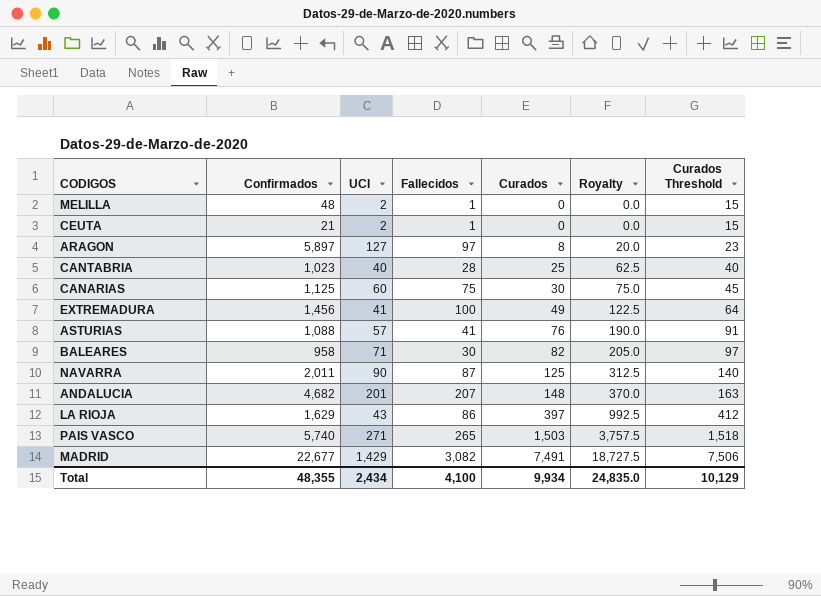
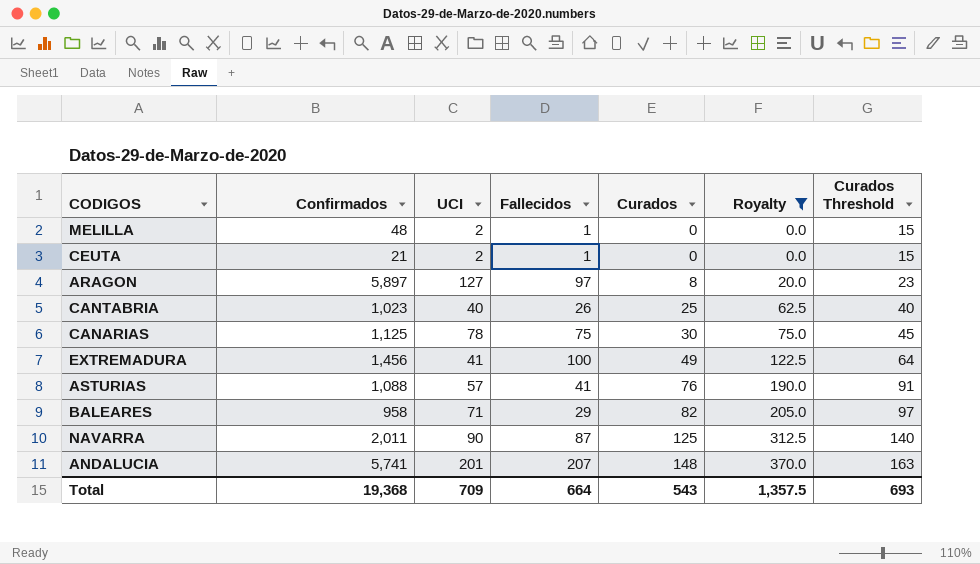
filter: none -> Royalty <= 370.0
CANTABRIA | Fallecidos: 28 -> 26
CANARIAS | UCI: 60 -> 78
BALEARES | Fallecidos: 30 -> 29
ANDALUCIA | Confirmados: 4,682 -> 5,741
Total | Confirmados: 48,355 -> 19,368
Total | UCI: 2,434 -> 709
Total | Fallecidos: 4,100 -> 664
Total | Curados: 9,934 -> 543
Total | Royalty: 24,835.0 -> 1,357.5
Total | Curados Threshold: 10,129 -> 693

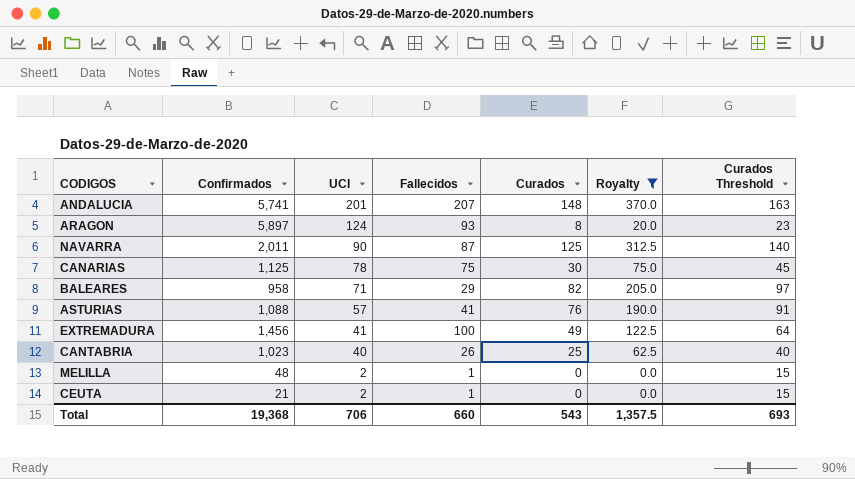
row order: Curados ascending -> UCI descending
ARAGON | UCI: 127 -> 124
ARAGON | Fallecidos: 97 -> 93
Total | UCI: 709 -> 706
Total | Fallecidos: 664 -> 660

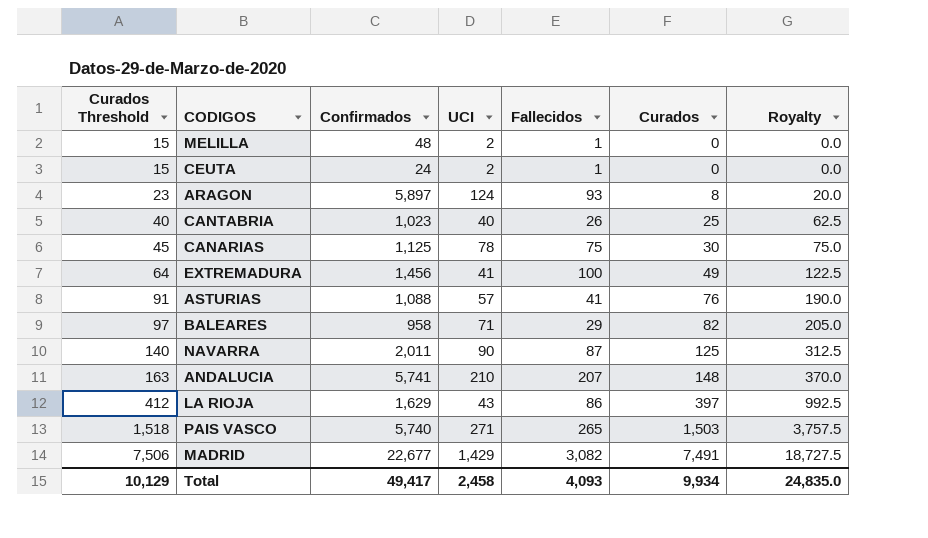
filter: Royalty <= 370.0 -> none
row order: UCI descending -> Curados Threshold ascending
column Curados Threshold | position: 7 -> 1
CEUTA | Confirmados: 21 -> 24
ANDALUCIA | UCI: 201 -> 210
Total | Curados Threshold: 693 -> 10,129
Total | Confirmados: 19,368 -> 49,417
Total | UCI: 706 -> 2,458
Total | Fallecidos: 660 -> 4,093
Total | Curados: 543 -> 9,934
Total | Royalty: 1,357.5 -> 24,835.0

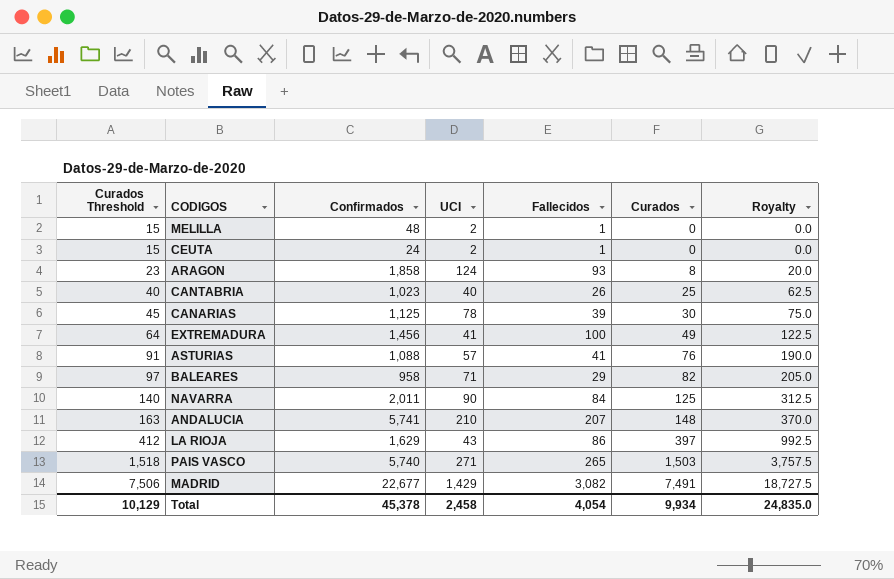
ARAGON | Confirmados: 5,897 -> 1,858
CANARIAS | Fallecidos: 75 -> 39
NAVARRA | Fallecidos: 87 -> 84
Total | Confirmados: 49,417 -> 45,378
Total | Fallecidos: 4,093 -> 4,054

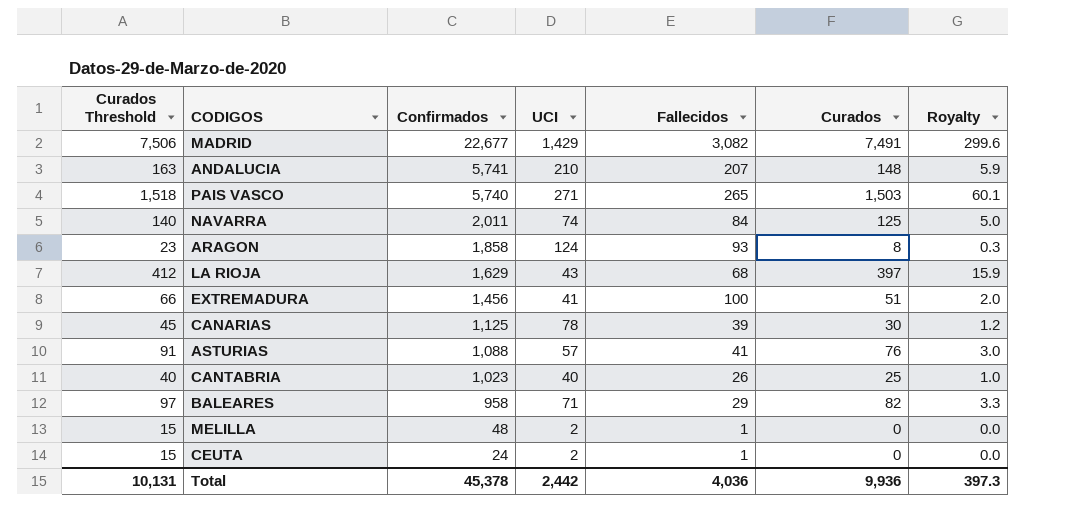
row order: Curados Threshold ascending -> Confirmados descending
column Royalty | formula: [Curados] * 2.5 -> [Curados] * 0.04
NAVARRA | UCI: 90 -> 74
LA RIOJA | Fallecidos: 86 -> 68
EXTREMADURA | Curados Threshold: 64 -> 66
EXTREMADURA | Curados: 49 -> 51
Total | Curados Threshold: 10,129 -> 10,131
Total | UCI: 2,458 -> 2,442
Total | Fallecidos: 4,054 -> 4,036
Total | Curados: 9,934 -> 9,936
Total | Royalty: 24,835.0 -> 397.3

